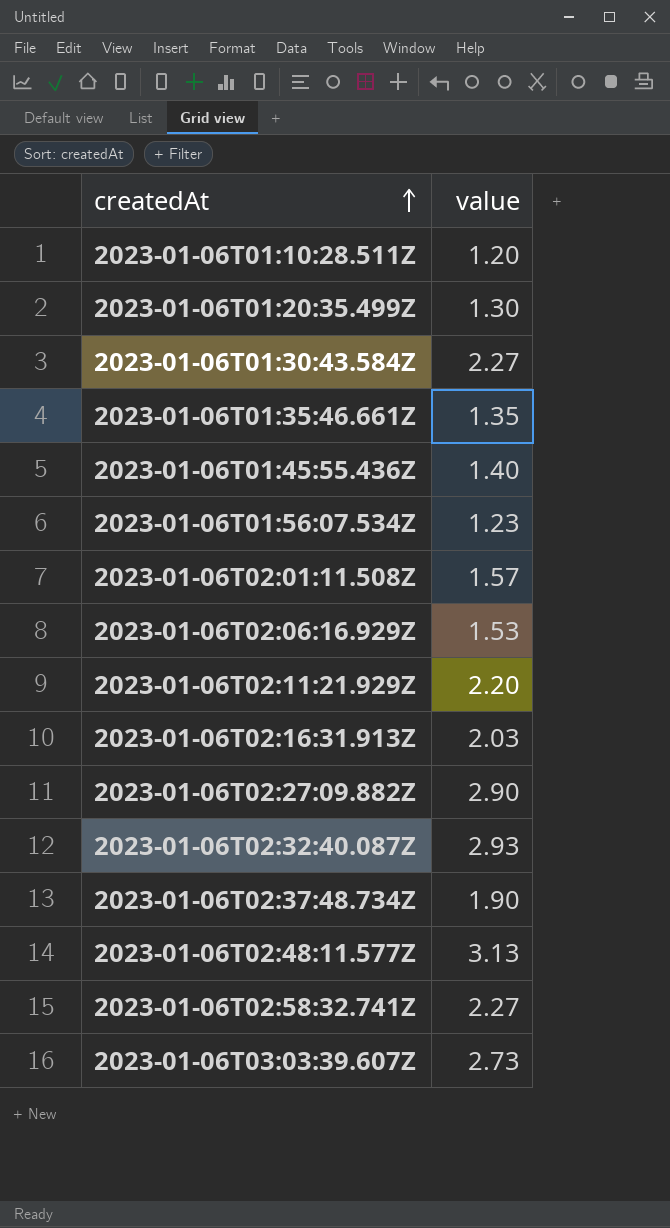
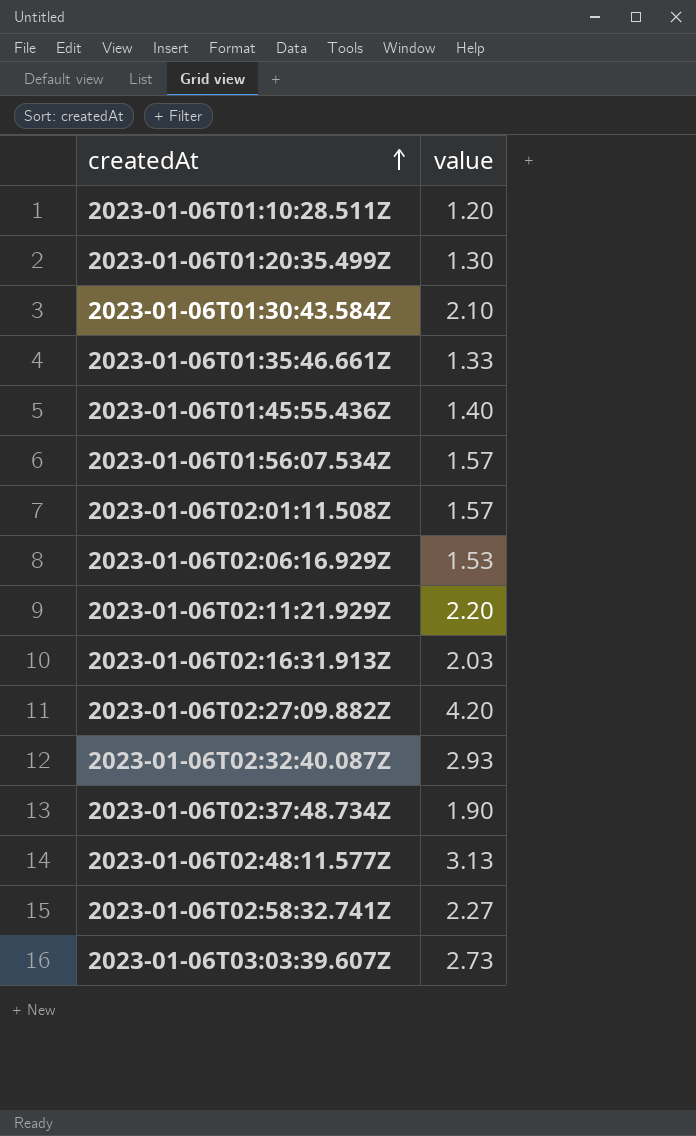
2023-01-06T01:30:43.584Z | value: 2.27 -> 2.10
2023-01-06T01:35:46.661Z | value: 1.35 -> 1.33
2023-01-06T01:56:07.534Z | value: 1.23 -> 1.57
2023-01-06T02:27:09.882Z | value: 2.90 -> 4.20

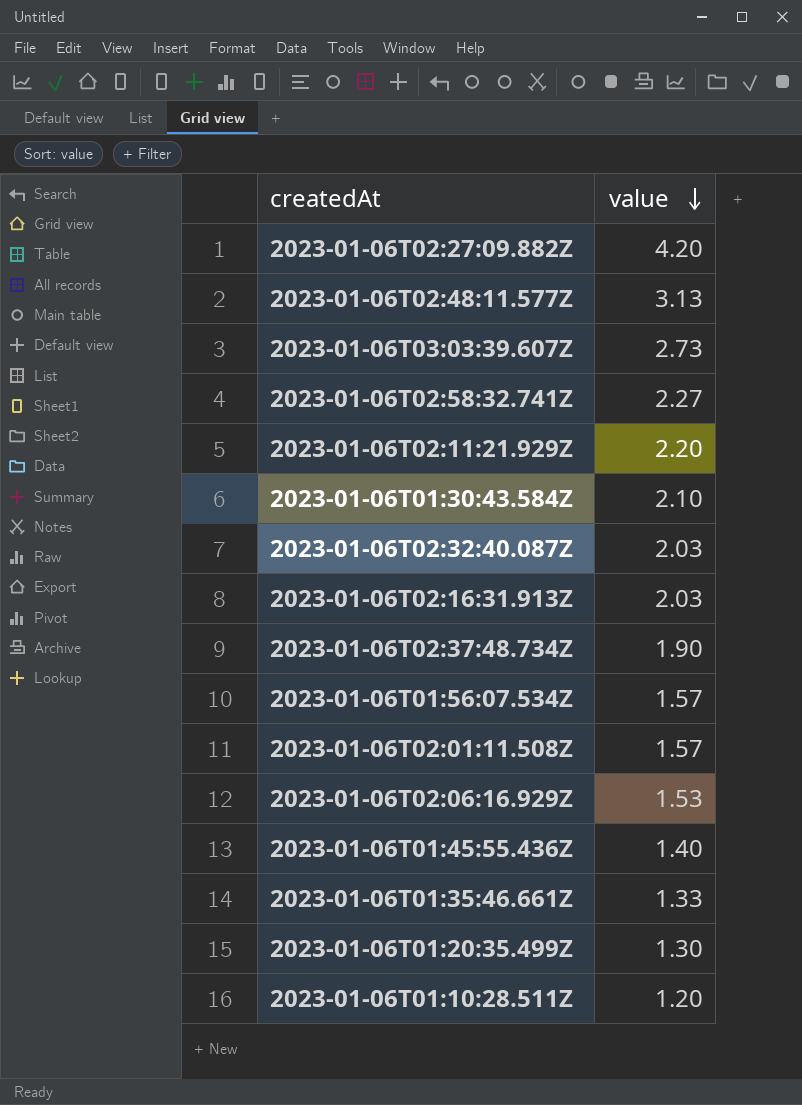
row order: createdAt ascending -> value descending
2023-01-06T02:32:40.087Z | value: 2.93 -> 2.03

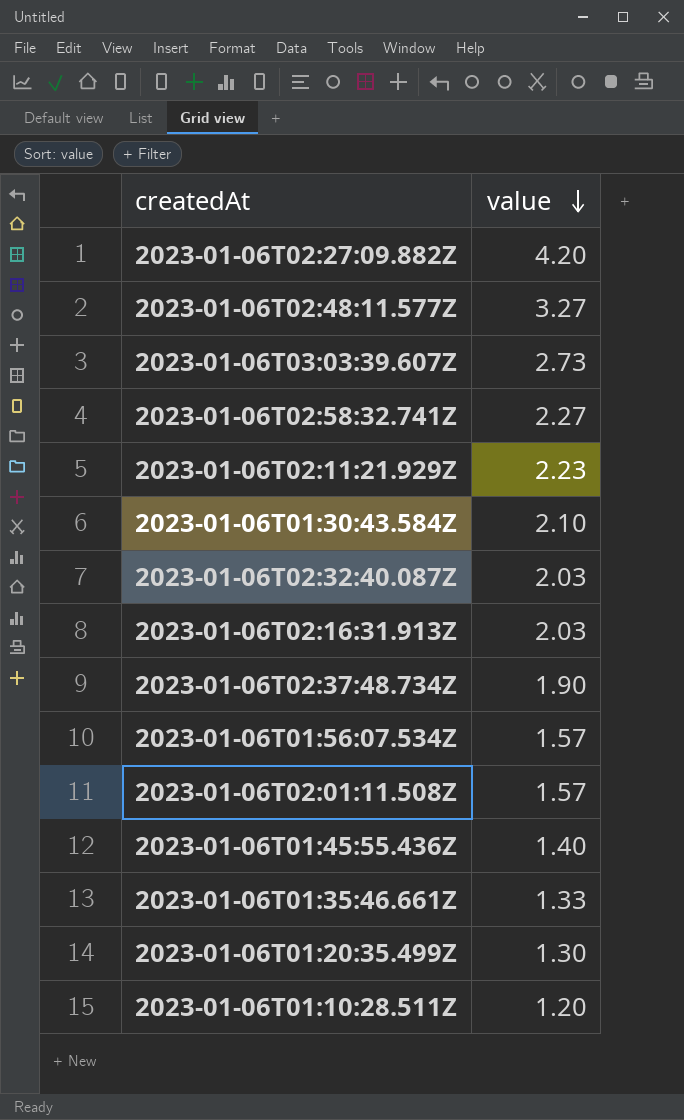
row 2023-01-06T02:06:16.929Z: 1.53 -> none
2023-01-06T02:48:11.577Z | value: 3.13 -> 3.27
2023-01-06T02:11:21.929Z | value: 2.20 -> 2.23

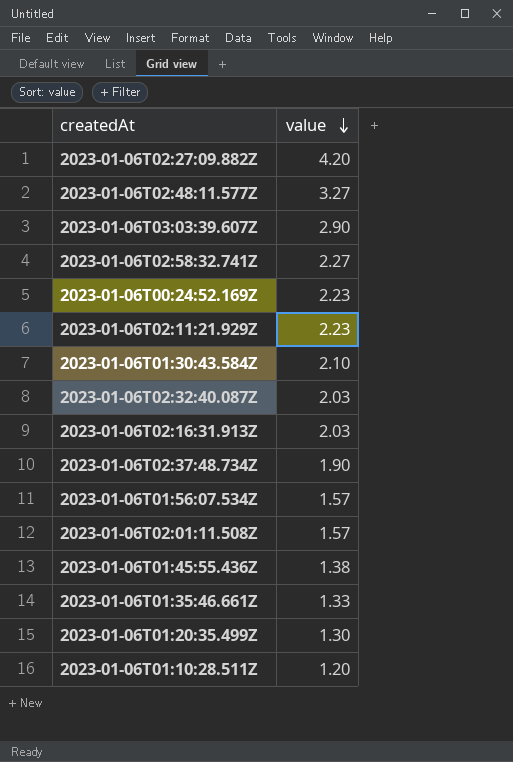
2023-01-06T03:03:39.607Z | value: 2.73 -> 2.90
row 2023-01-06T00:24:52.169Z: none -> 2.23
2023-01-06T01:45:55.436Z | value: 1.40 -> 1.38

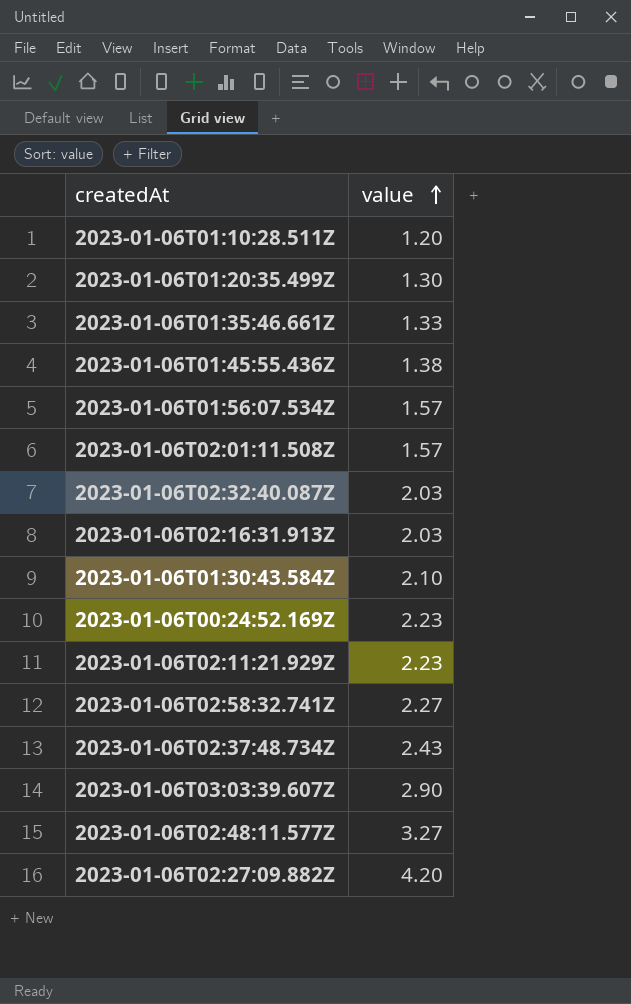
row order: value descending -> value ascending
2023-01-06T02:37:48.734Z | value: 1.90 -> 2.43

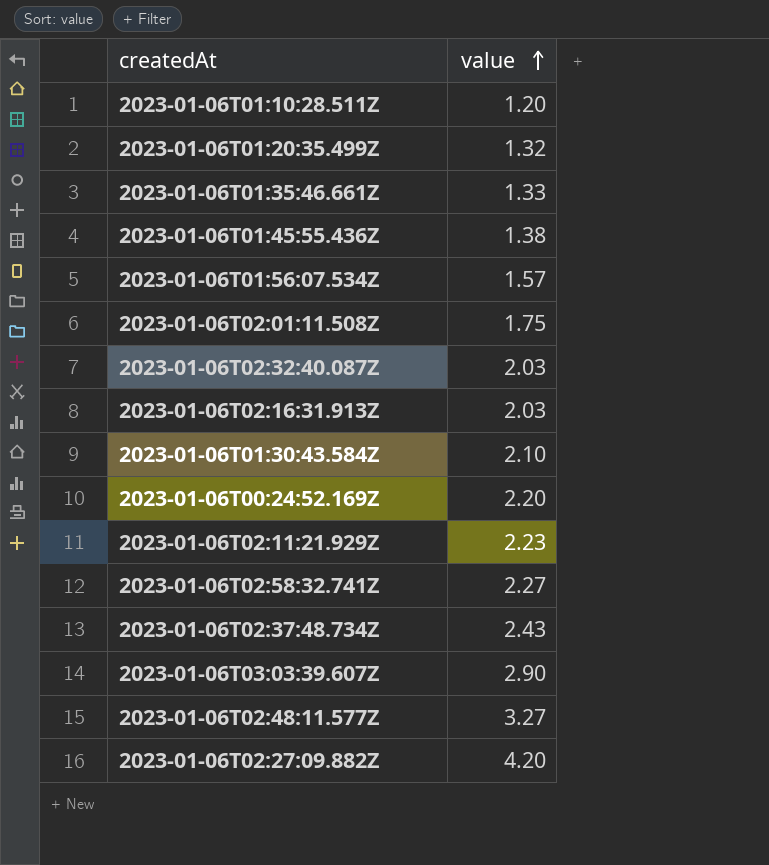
2023-01-06T01:20:35.499Z | value: 1.30 -> 1.32
2023-01-06T02:01:11.508Z | value: 1.57 -> 1.75
2023-01-06T00:24:52.169Z | value: 2.23 -> 2.20

